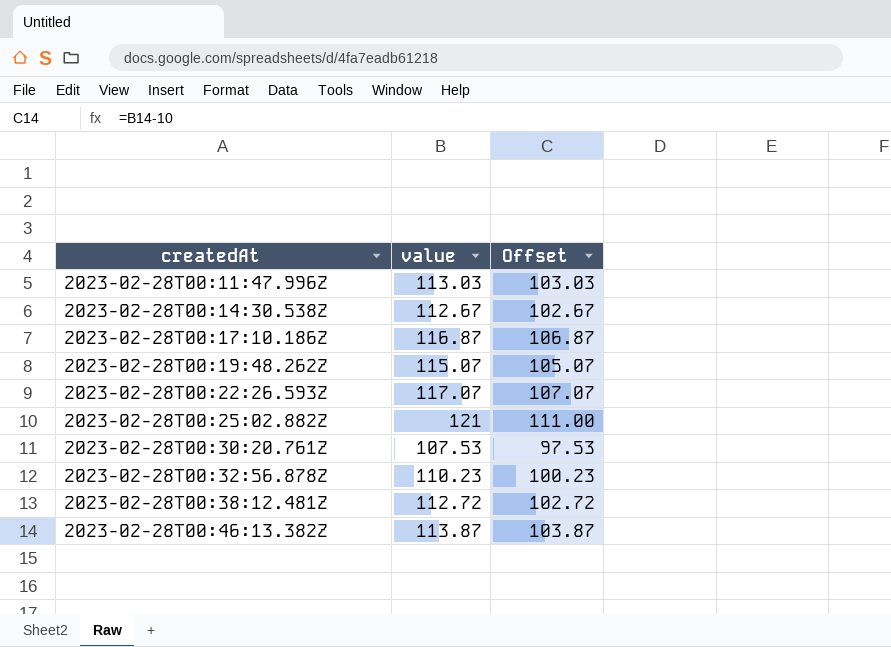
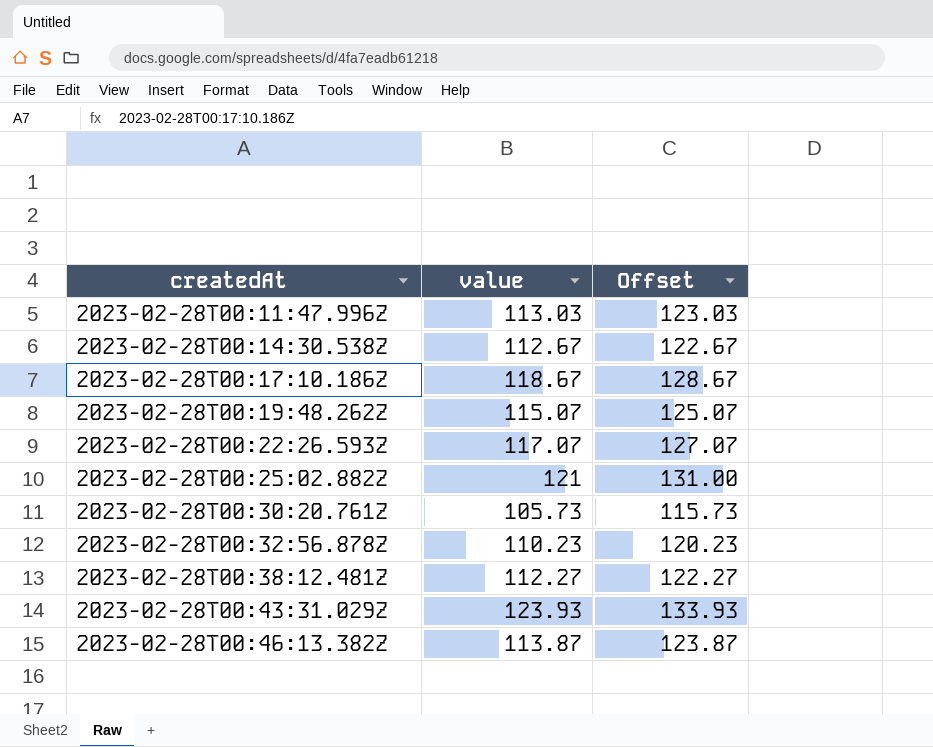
column Offset | formula: [value] - 10 -> [value] + 10
2023-02-28T00:17:10.186Z | value: 116.87 -> 118.67
2023-02-28T00:30:20.761Z | value: 107.53 -> 105.73
2023-02-28T00:38:12.481Z | value: 112.72 -> 112.27
row 2023-02-28T00:43:31.029Z: none -> 123.93 | 133.93

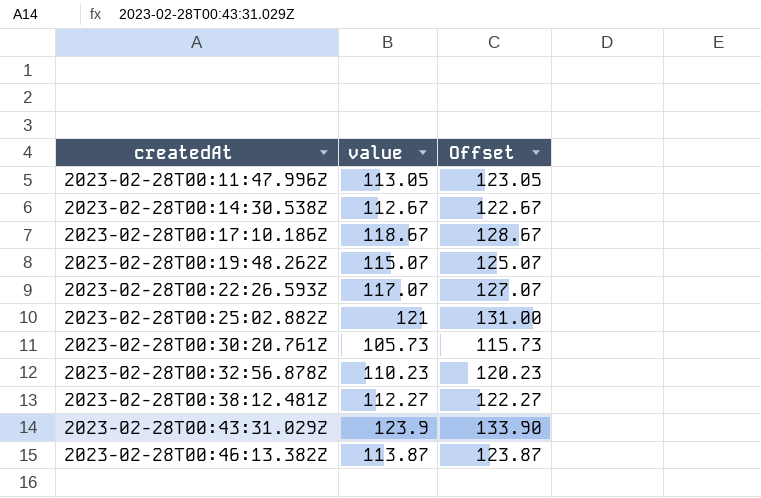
2023-02-28T00:11:47.996Z | value: 113.03 -> 113.05
2023-02-28T00:11:47.996Z | Offset: 123.03 -> 123.05
2023-02-28T00:43:31.029Z | value: 123.93 -> 123.9
2023-02-28T00:43:31.029Z | Offset: 133.93 -> 133.90

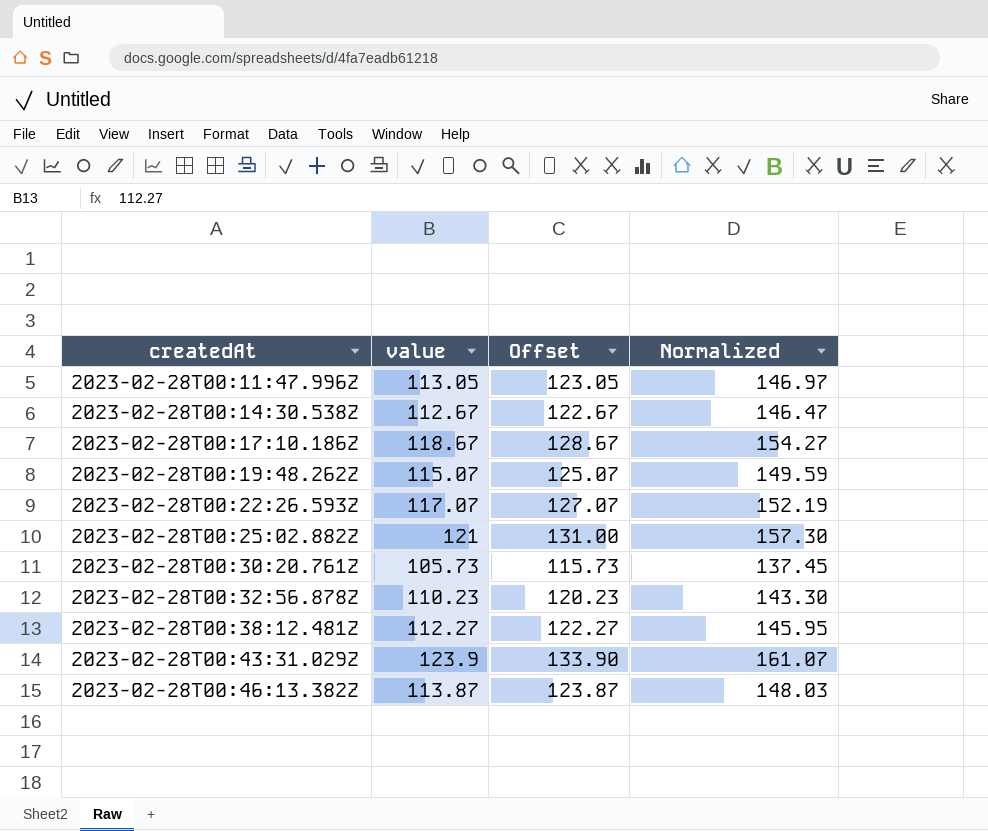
column Normalized | formula: none -> [value] * 1.3

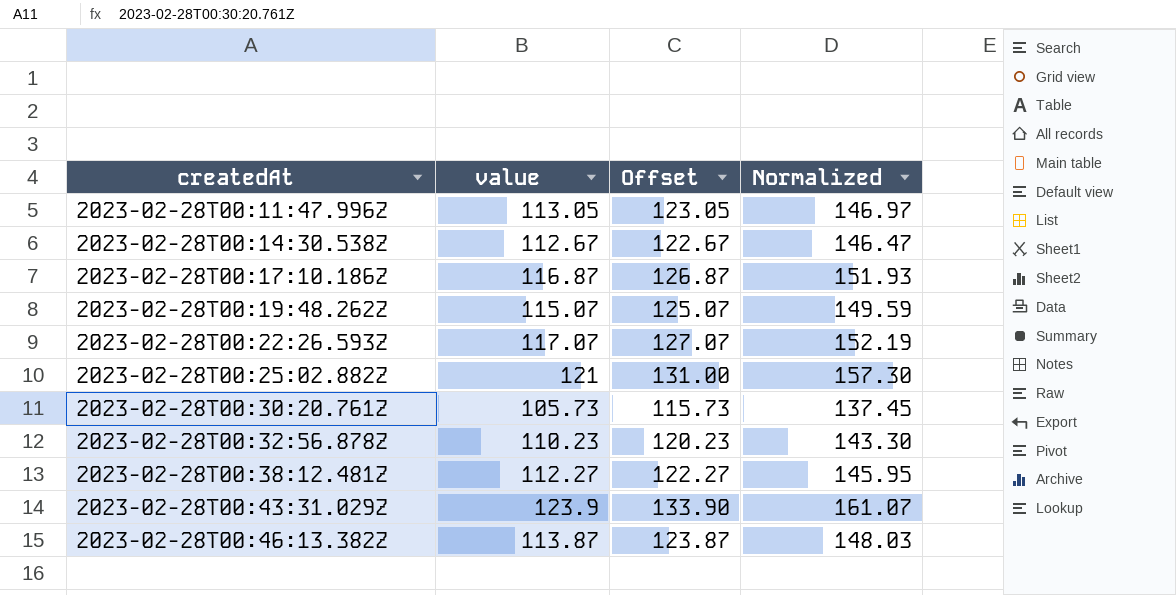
2023-02-28T00:17:10.186Z | value: 118.67 -> 116.87
2023-02-28T00:17:10.186Z | Offset: 128.67 -> 126.87
2023-02-28T00:17:10.186Z | Normalized: 154.27 -> 151.93

